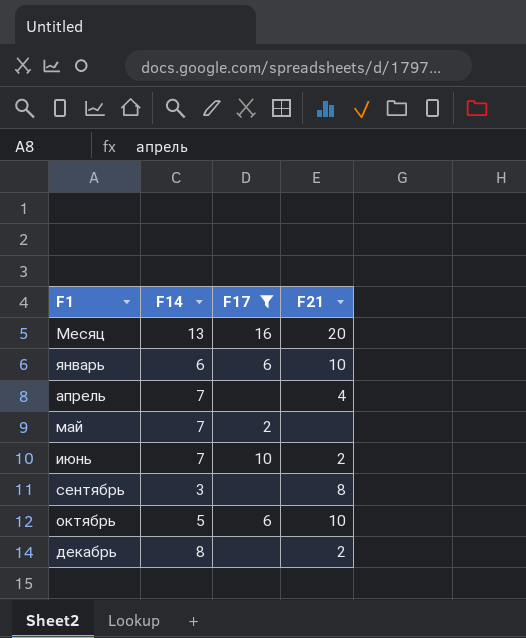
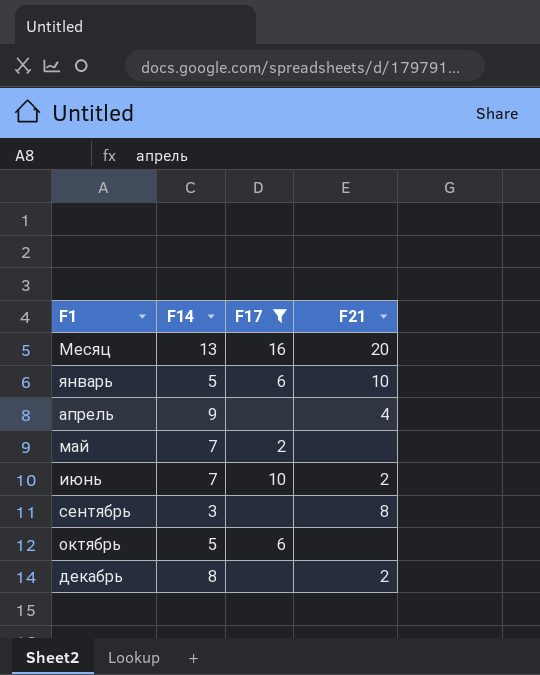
январь | F14: 6 -> 5
апрель | F14: 7 -> 9
октябрь | F21: 10 -> none

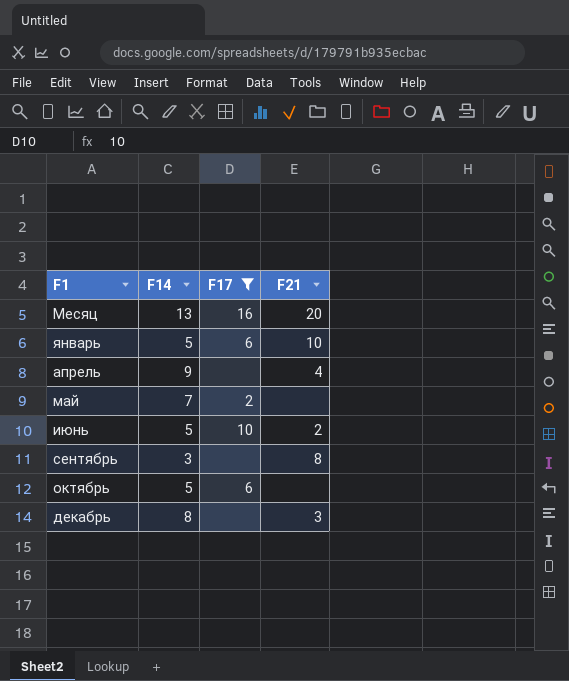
июнь | F14: 7 -> 5
декабрь | F21: 2 -> 3

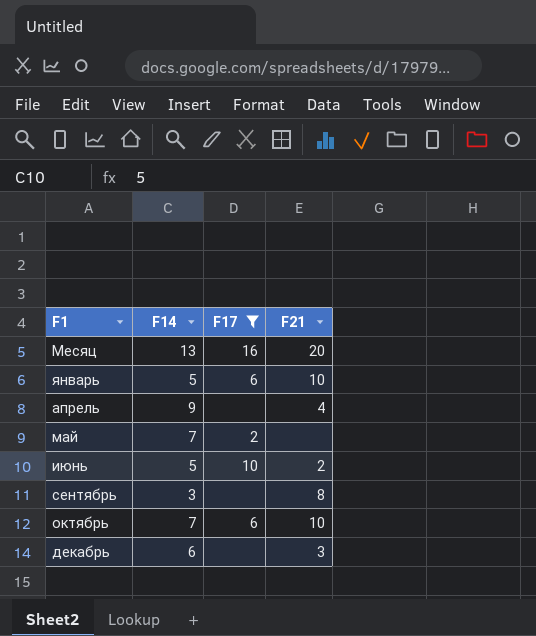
октябрь | F14: 5 -> 7
октябрь | F21: none -> 10
декабрь | F14: 8 -> 6

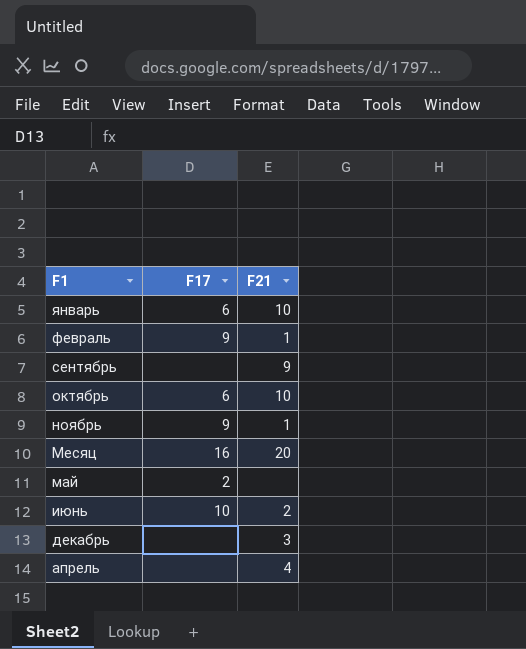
filter: F17 != 9 -> none
row order: none -> F1 descending
column F14 | position: 2 -> none
сентябрь | F21: 8 -> 9

